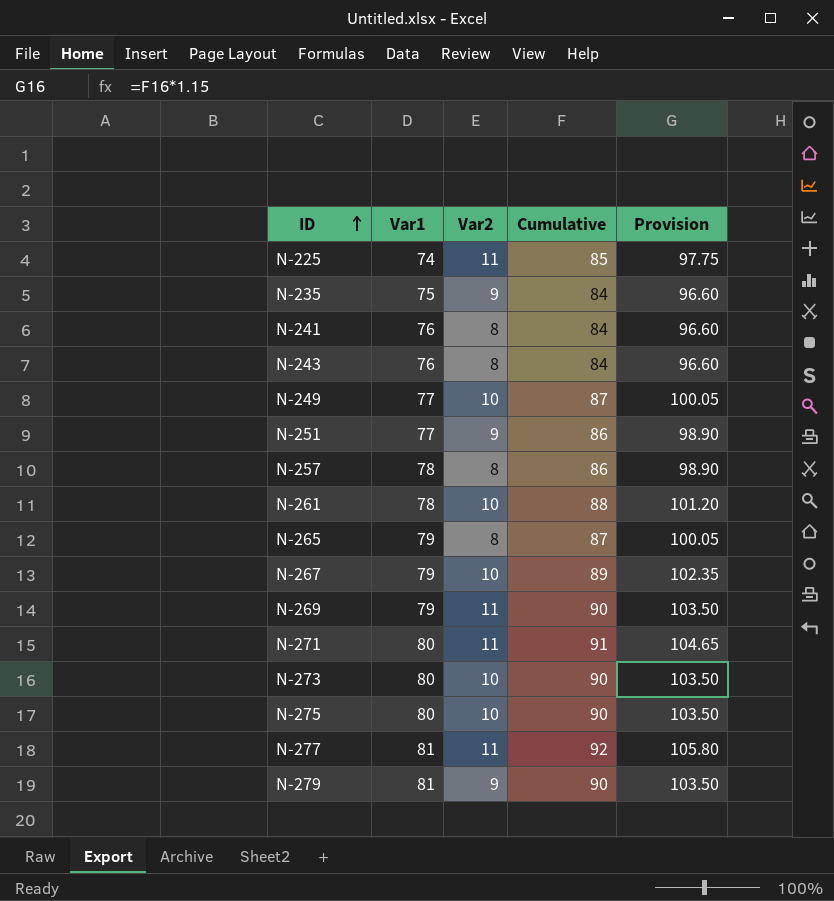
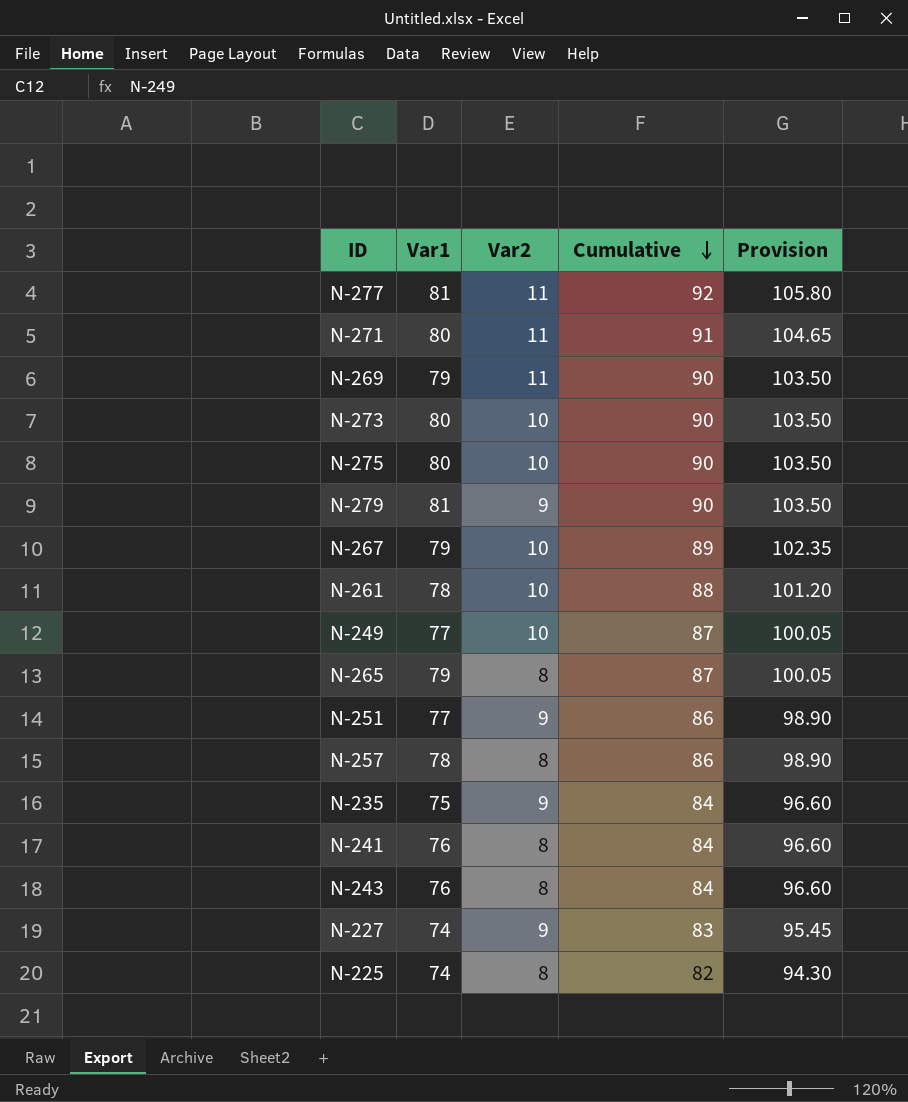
row order: ID ascending -> Cumulative descending
row N-227: none -> 74 | 9 | 83 | 95.45
N-225 | Var2: 11 -> 8
N-225 | Cumulative: 85 -> 82
N-225 | Provision: 97.75 -> 94.30

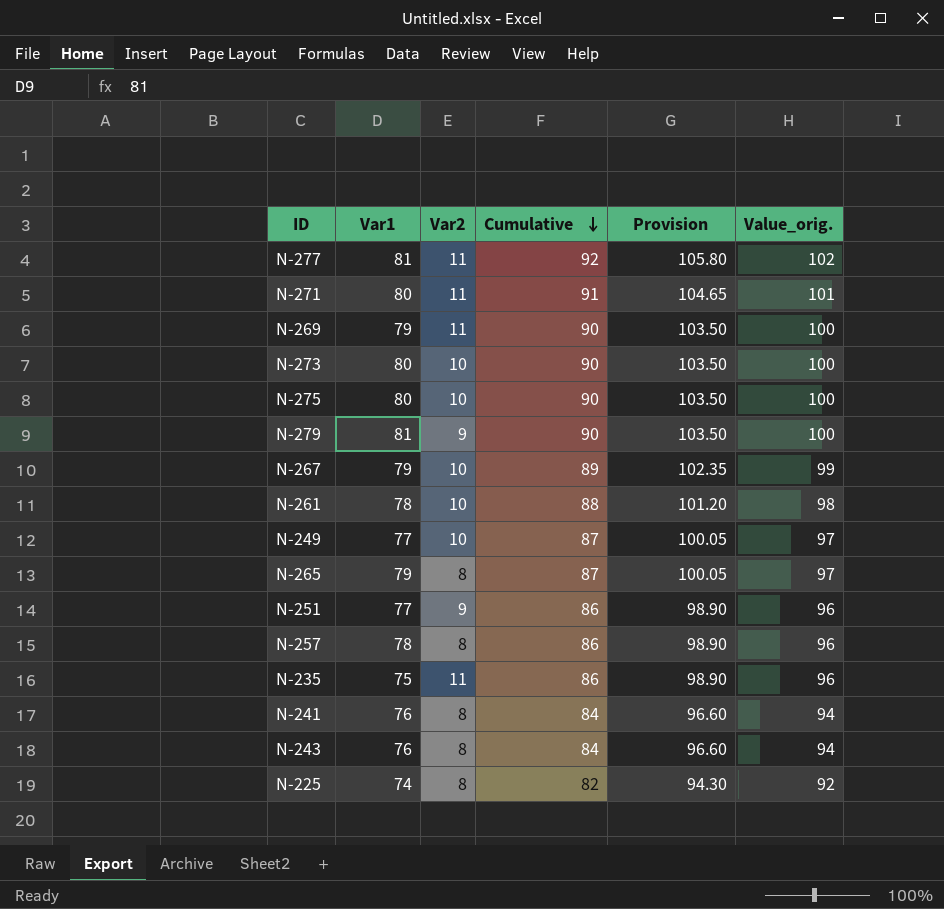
column Value_orig. | formula: none -> [Cumulative] + 10
row N-227: 74 | 9 | 83 | 95.45 -> none
N-235 | Var2: 9 -> 11
N-235 | Cumulative: 84 -> 86
N-235 | Provision: 96.60 -> 98.90

